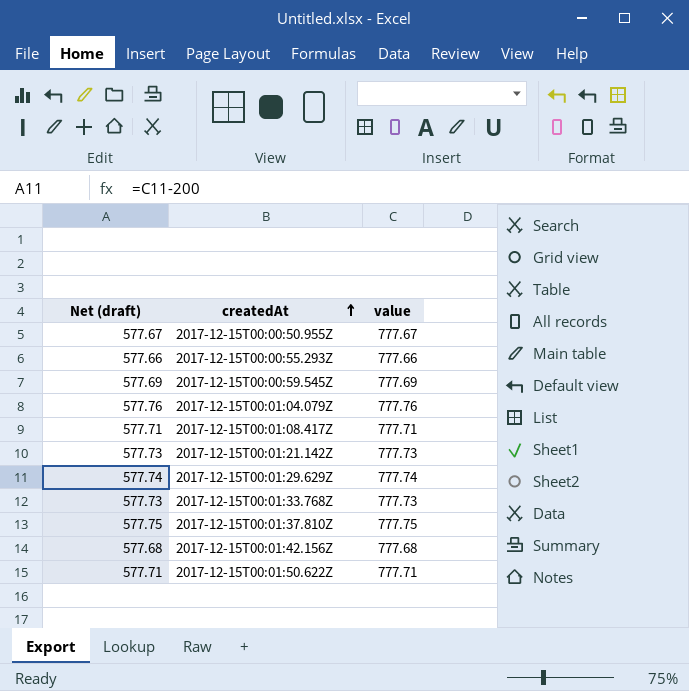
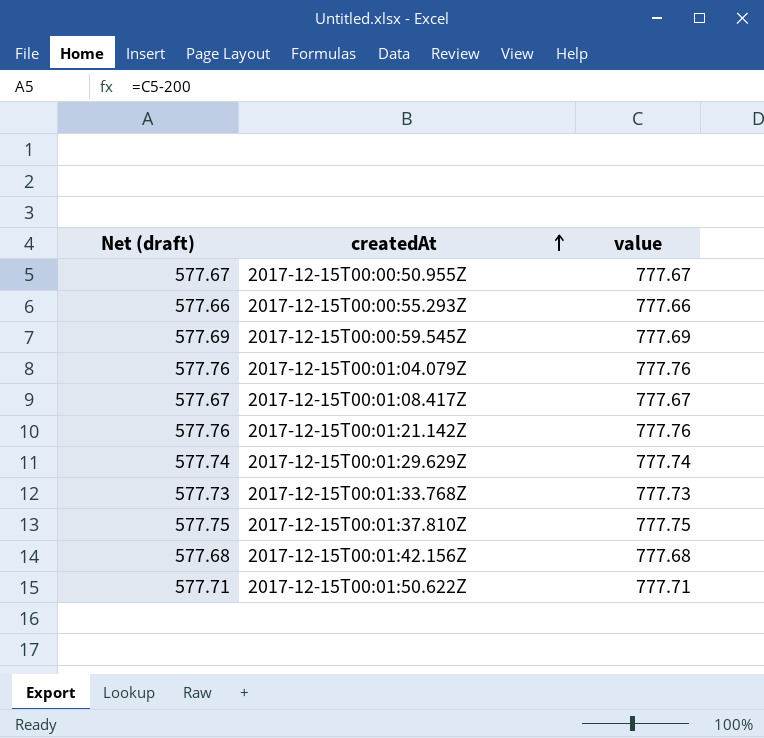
2017-12-15T00:01:08.417Z | Net (draft): 577.71 -> 577.67
2017-12-15T00:01:08.417Z | value: 777.71 -> 777.67
2017-12-15T00:01:21.142Z | Net (draft): 577.73 -> 577.76
2017-12-15T00:01:21.142Z | value: 777.73 -> 777.76

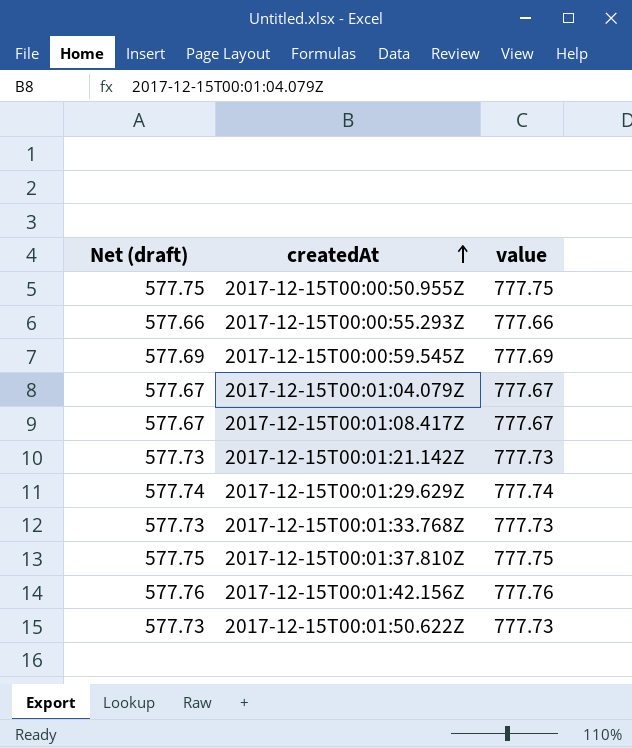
2017-12-15T00:00:50.955Z | Net (draft): 577.67 -> 577.75
2017-12-15T00:00:50.955Z | value: 777.67 -> 777.75
2017-12-15T00:01:04.079Z | Net (draft): 577.76 -> 577.67
2017-12-15T00:01:04.079Z | value: 777.76 -> 777.67
2017-12-15T00:01:21.142Z | Net (draft): 577.76 -> 577.73
2017-12-15T00:01:21.142Z | value: 777.76 -> 777.73
2017-12-15T00:01:42.156Z | Net (draft): 577.68 -> 577.76
2017-12-15T00:01:42.156Z | value: 777.68 -> 777.76
2017-12-15T00:01:50.622Z | Net (draft): 577.71 -> 577.73
2017-12-15T00:01:50.622Z | value: 777.71 -> 777.73

